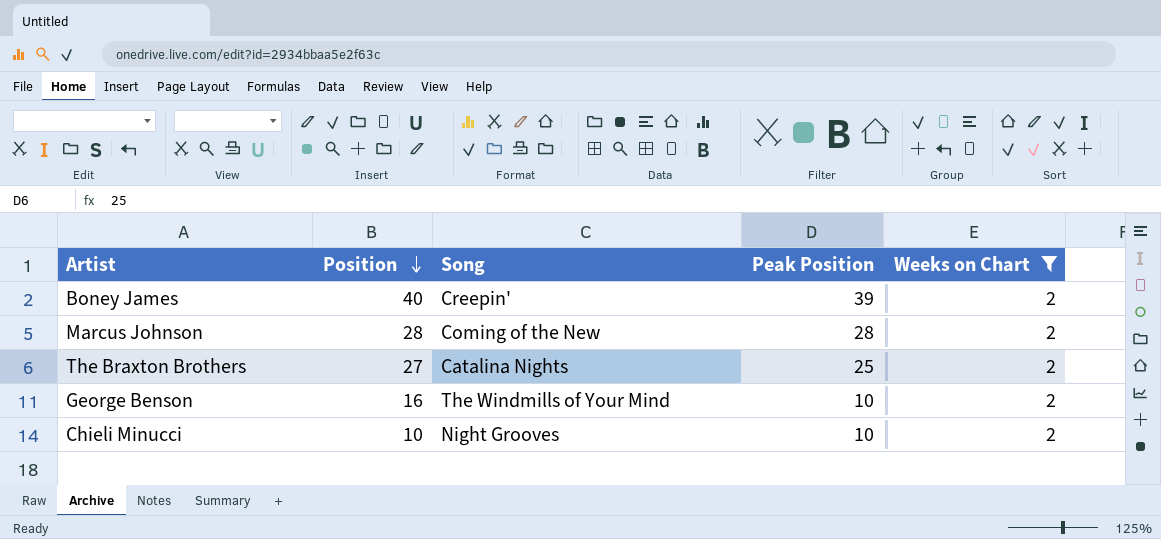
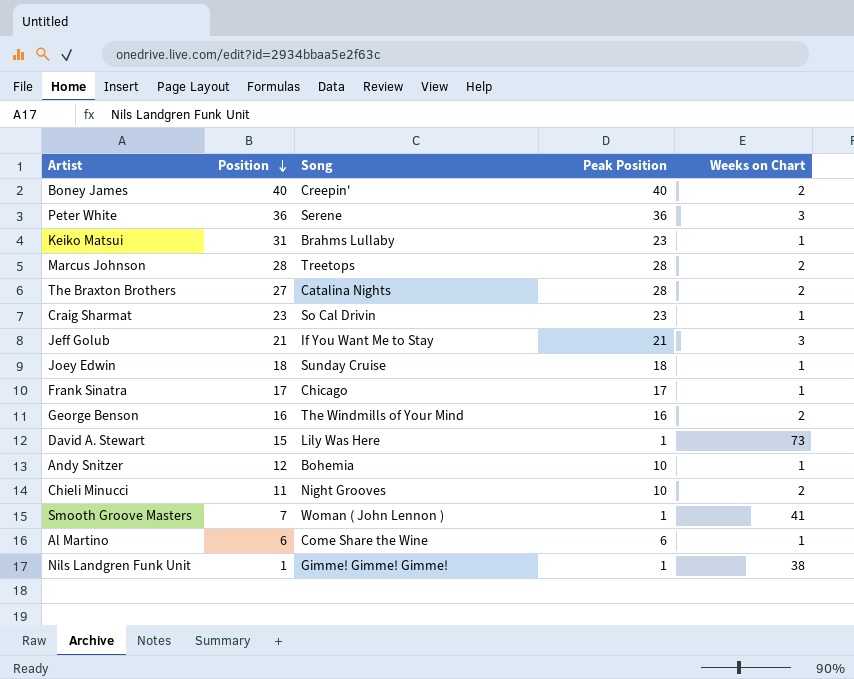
filter: Weeks on Chart = 2 -> none
Boney James | Peak Position: 39 -> 40
Marcus Johnson | Song: Coming of the New -> Treetops
The Braxton Brothers | Peak Position: 25 -> 28
George Benson | Peak Position: 10 -> 16
Chieli Minucci | Position: 10 -> 11

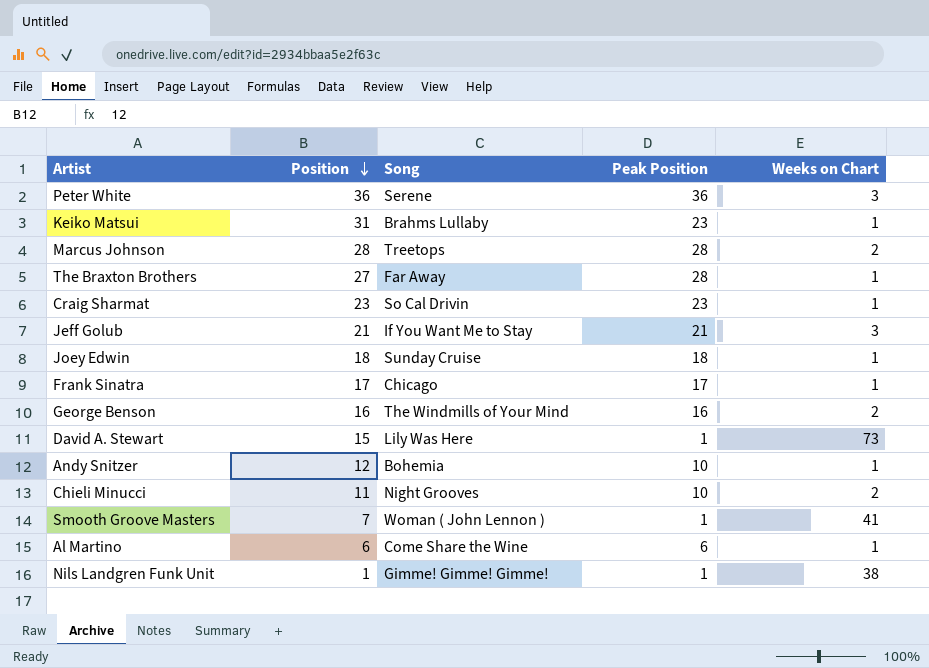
row Boney James: 40 | Creepin' | 40 | 2 -> none
The Braxton Brothers | Song: Catalina Nights -> Far Away
The Braxton Brothers | Weeks on Chart: 2 -> 1

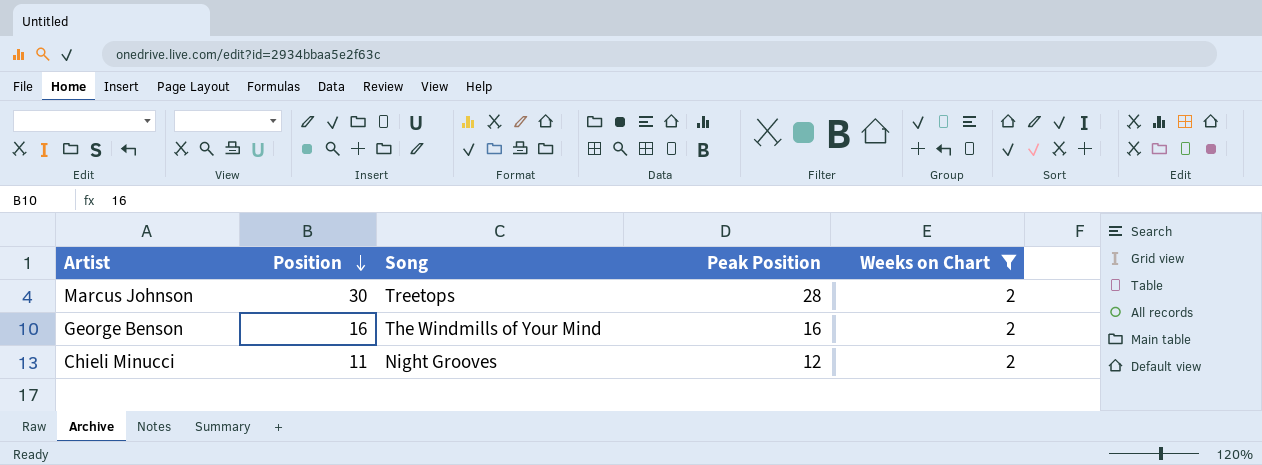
filter: none -> Weeks on Chart = 2
Marcus Johnson | Position: 28 -> 30
Chieli Minucci | Peak Position: 10 -> 12

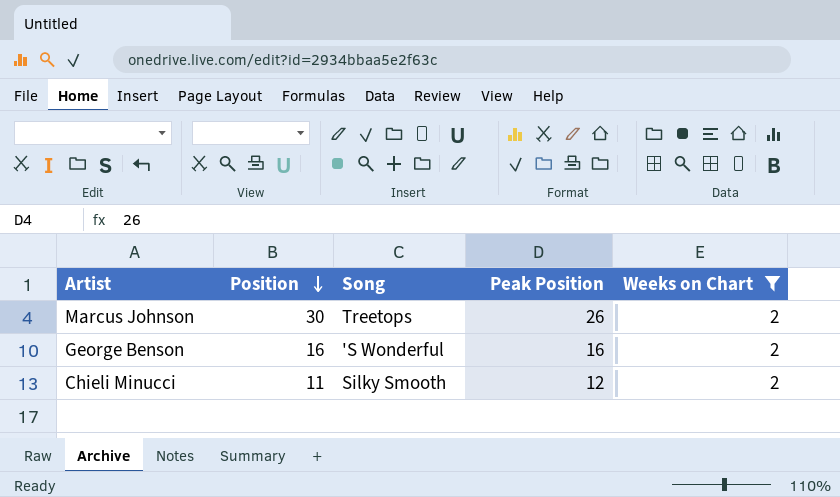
Marcus Johnson | Peak Position: 28 -> 26
George Benson | Song: The Windmills of Your Mind -> 'S Wonderful
Chieli Minucci | Song: Night Grooves -> Silky Smooth

